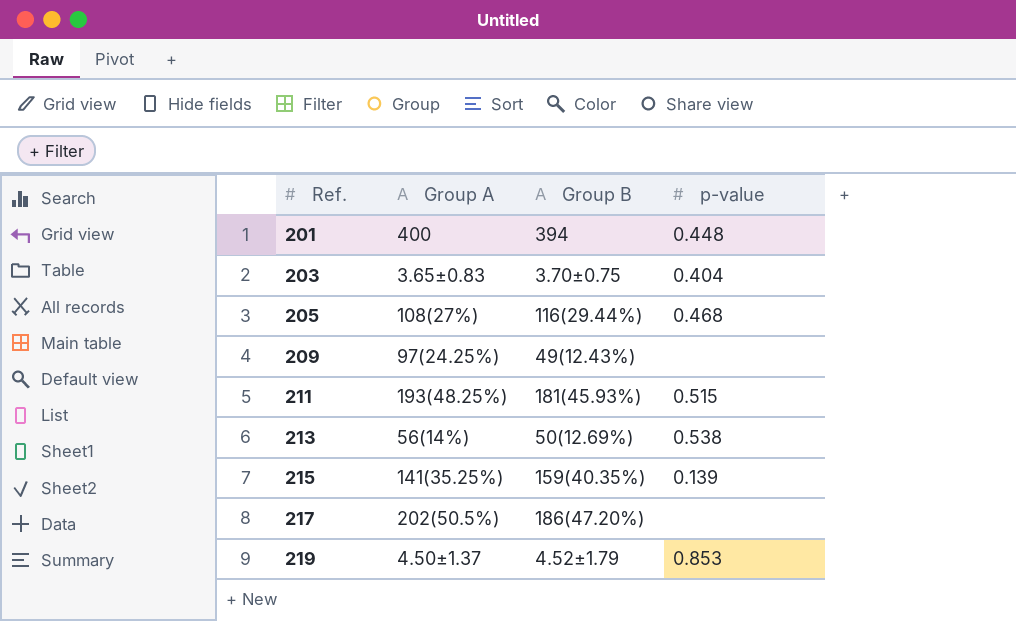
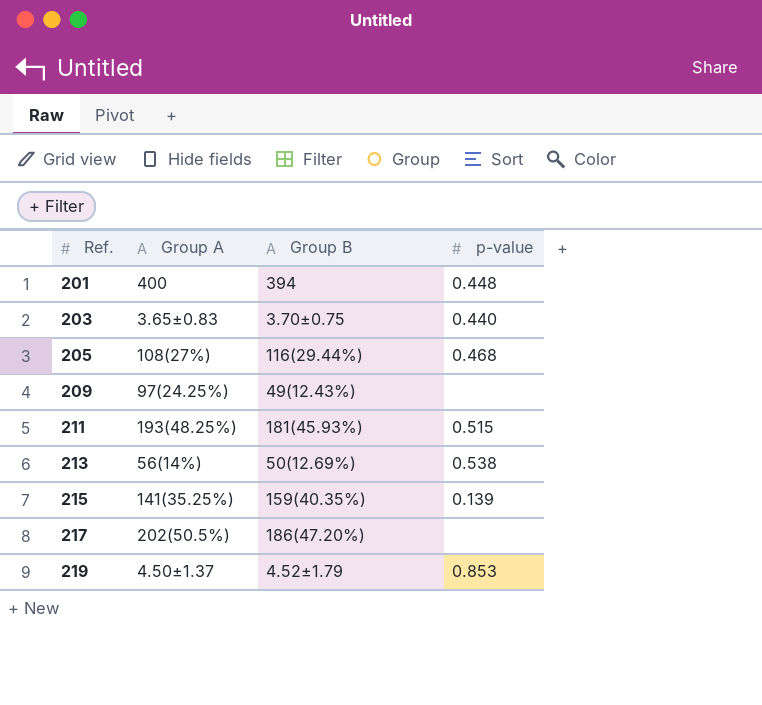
203 | p-value: 0.404 -> 0.440

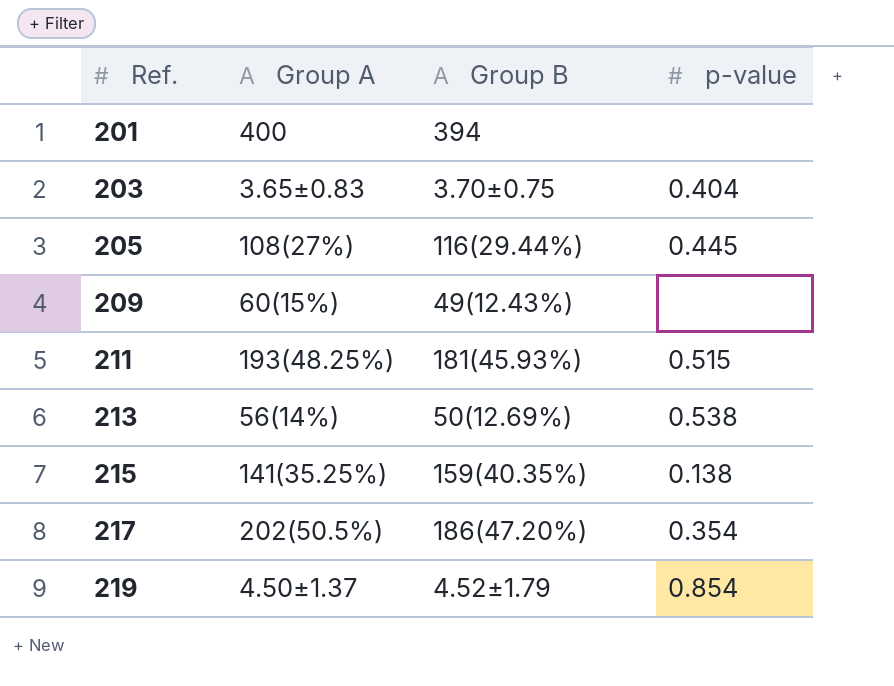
201 | p-value: 0.448 -> none
203 | p-value: 0.440 -> 0.404
205 | p-value: 0.468 -> 0.445
209 | Group A: 97(24.25%) -> 60(15%)
215 | p-value: 0.139 -> 0.138
217 | p-value: none -> 0.354
219 | p-value: 0.853 -> 0.854

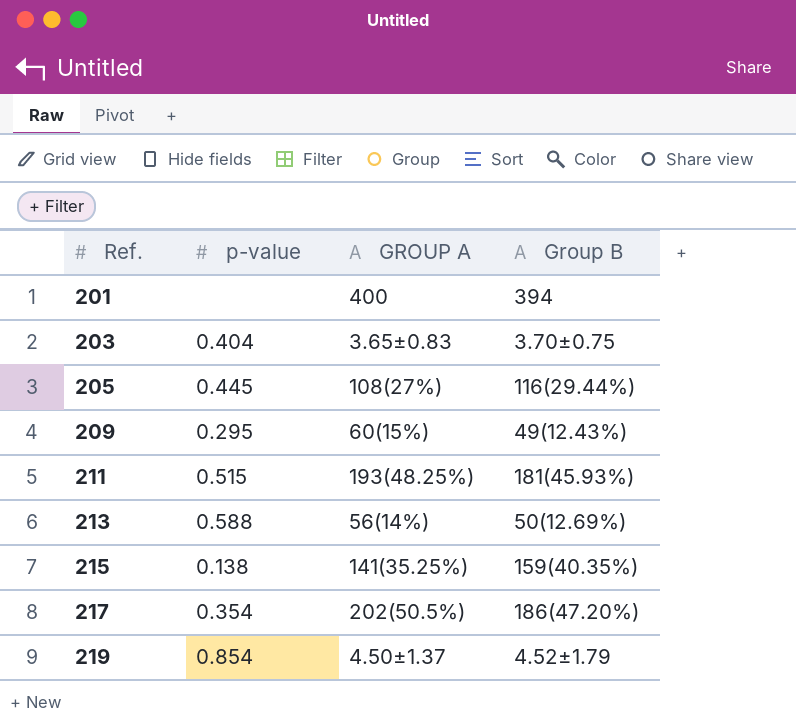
column p-value | position: 4 -> 2
column name: Group A -> GROUP A
209 | p-value: none -> 0.295
213 | p-value: 0.538 -> 0.588

